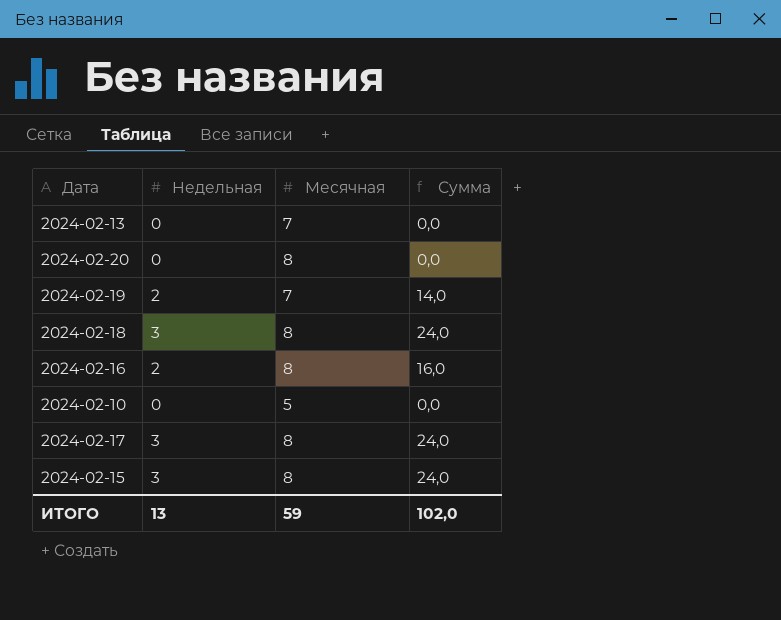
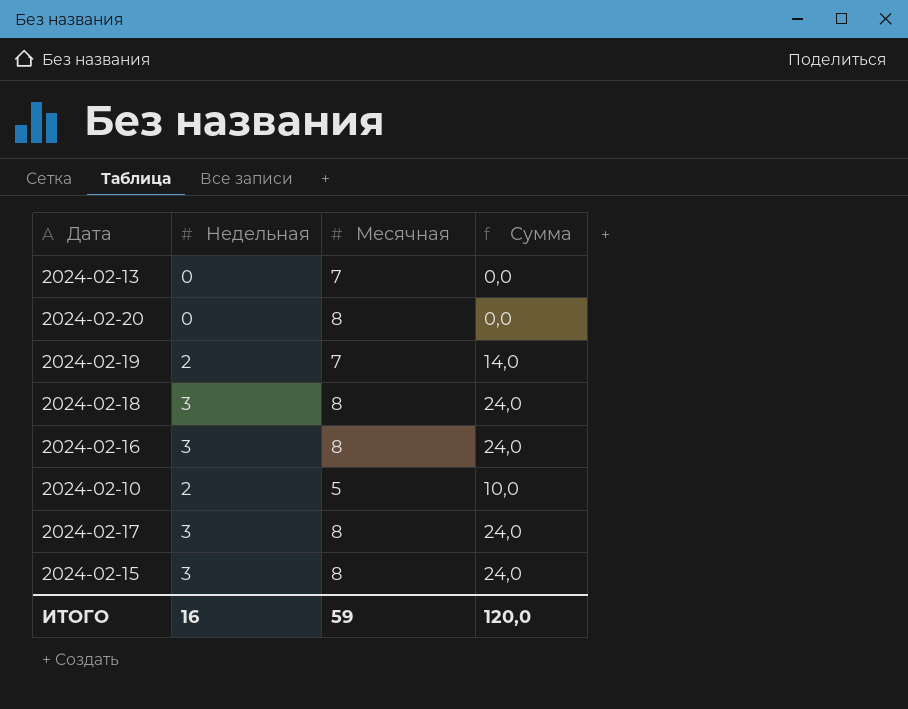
2024-02-16 | Недельная: 2 -> 3
2024-02-16 | Сумма: 16,0 -> 24,0
2024-02-10 | Недельная: 0 -> 2
2024-02-10 | Сумма: 0,0 -> 10,0
ИТОГО | Недельная: 13 -> 16
ИТОГО | Сумма: 102,0 -> 120,0

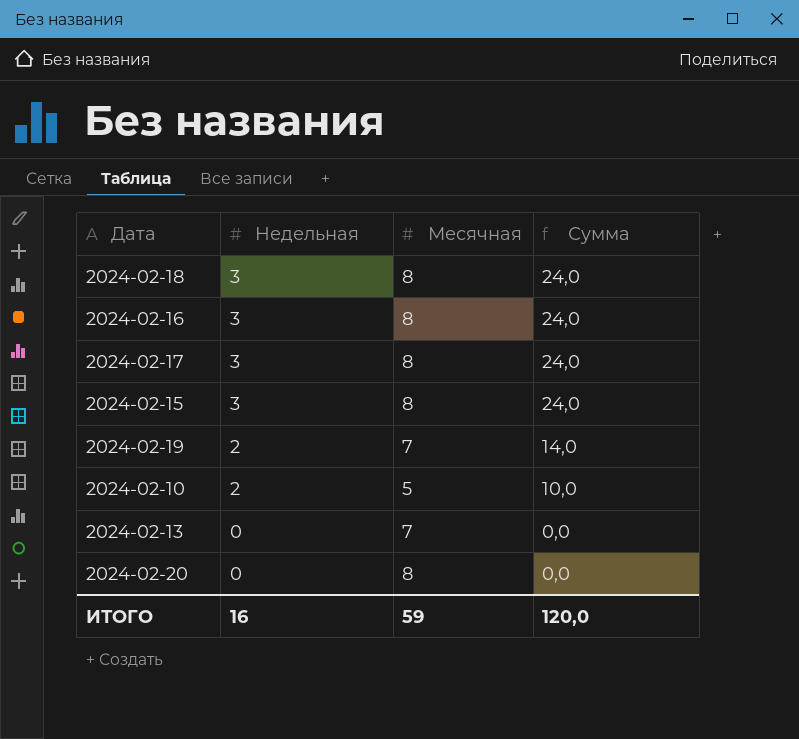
row order: none -> Недельная descending

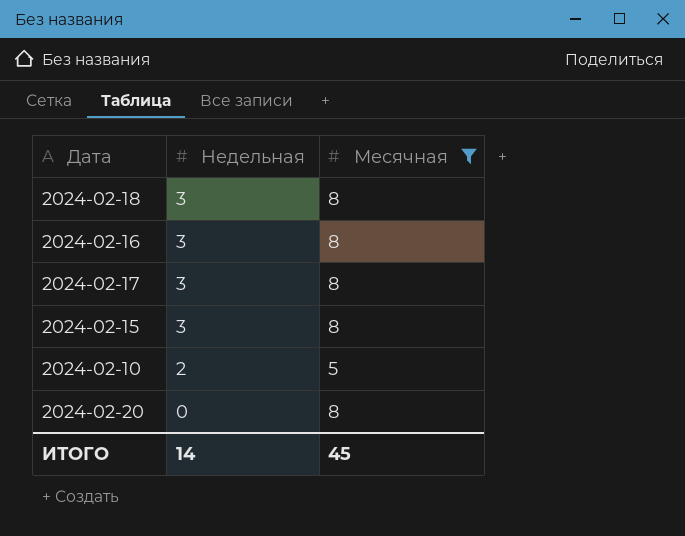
filter: none -> Месячная != 7
column Сумма | formula: [Недельная] * [Месячная] -> none
ИТОГО | Недельная: 16 -> 14
ИТОГО | Месячная: 59 -> 45

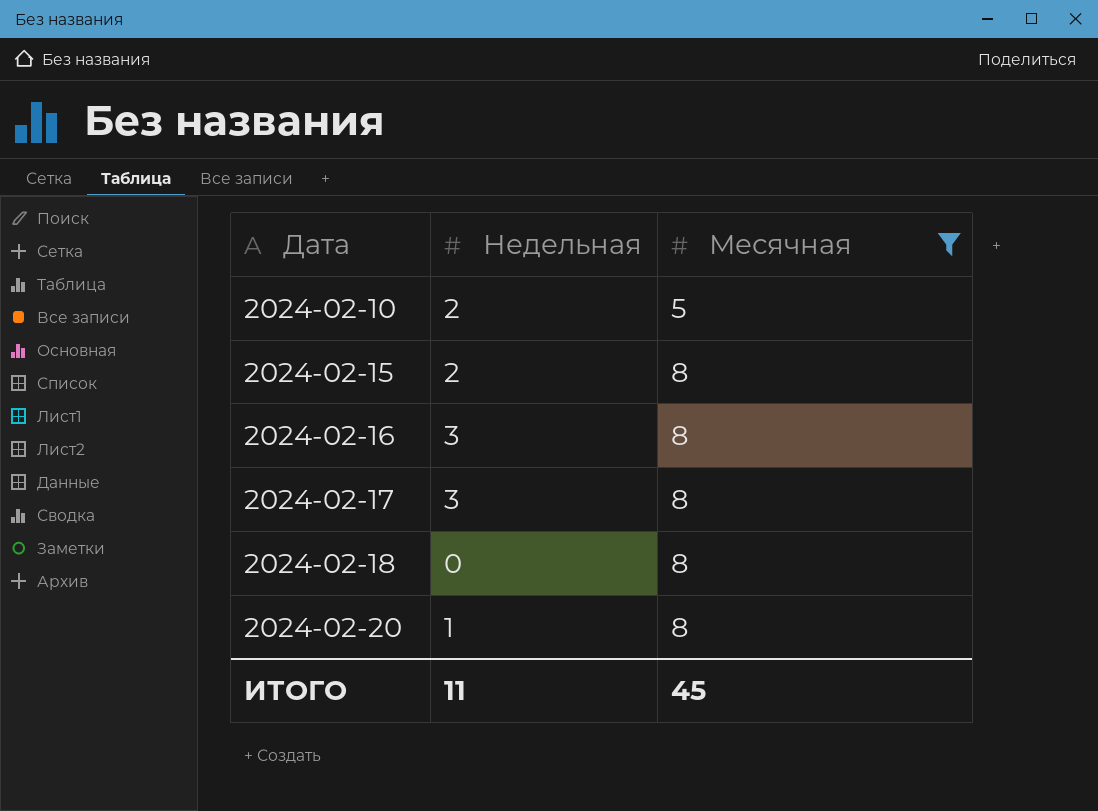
row order: Недельная descending -> Дата ascending
2024-02-15 | Недельная: 3 -> 2
2024-02-18 | Недельная: 3 -> 0
2024-02-20 | Недельная: 0 -> 1
ИТОГО | Недельная: 14 -> 11

